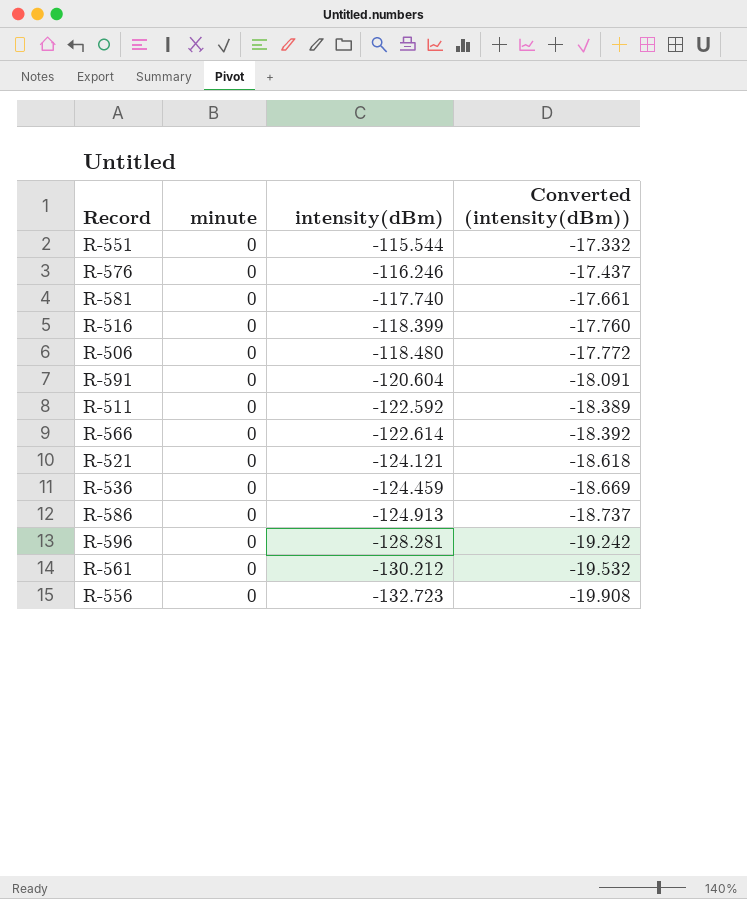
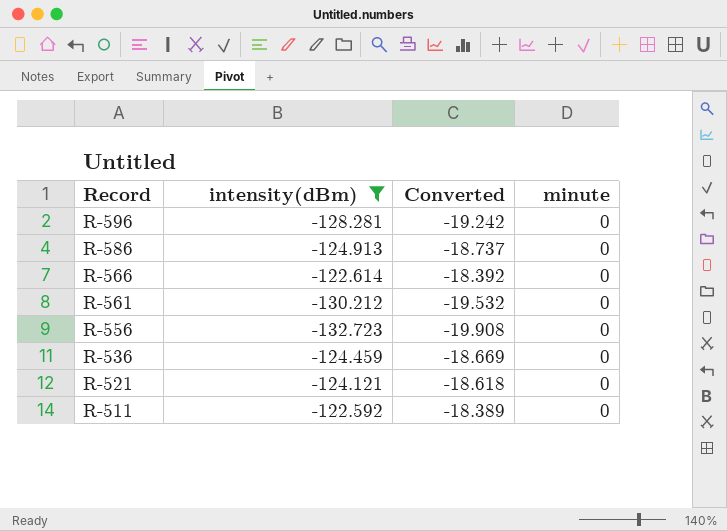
filter: none -> intensity(dBm) <= -122.592
row order: intensity(dBm) descending -> Record descending
column name: Converted (intensity(dBm)) -> Converted
column minute | position: 2 -> 4

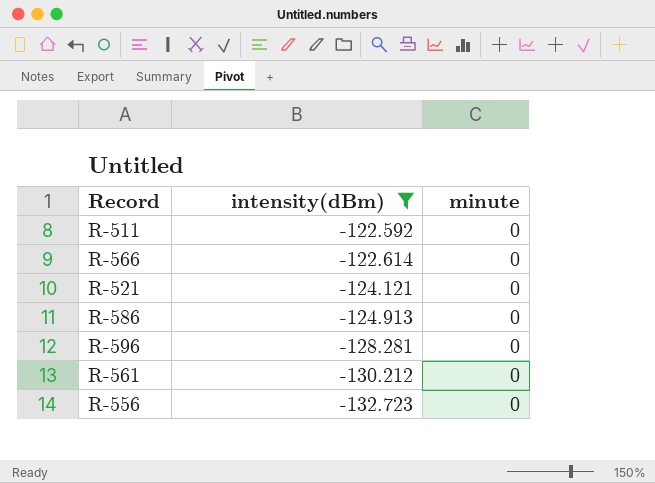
row order: Record descending -> intensity(dBm) descending
column Converted | formula: [intensity(dBm)] * 0.15 -> none
row R-536: -124.459 | -18.669 | 0 -> none

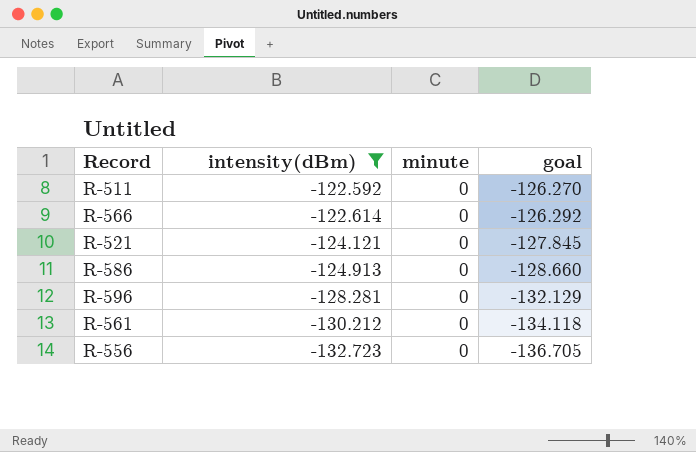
column goal | formula: none -> [intensity(dBm)] * 1.03

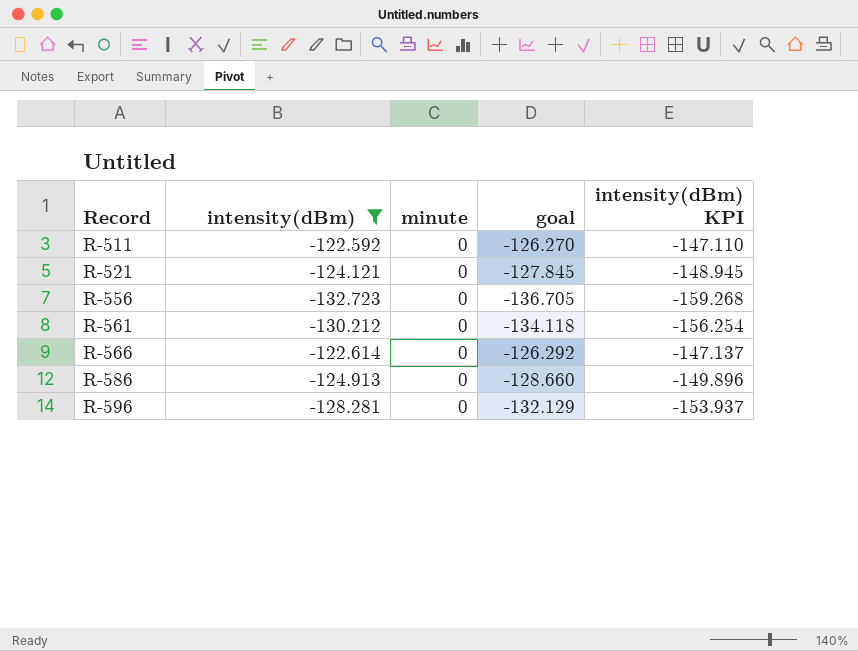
row order: intensity(dBm) descending -> Record ascending
column intensity(dBm) KPI | formula: none -> [intensity(dBm)] * 1.2

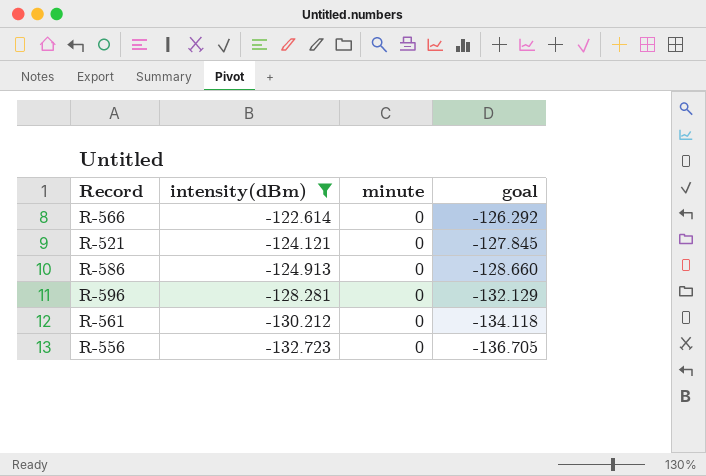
row order: Record ascending -> intensity(dBm) descending
column intensity(dBm) KPI | formula: [intensity(dBm)] * 1.2 -> none
row R-511: -122.592 | 0 | -126.270 | -147.110 -> none

